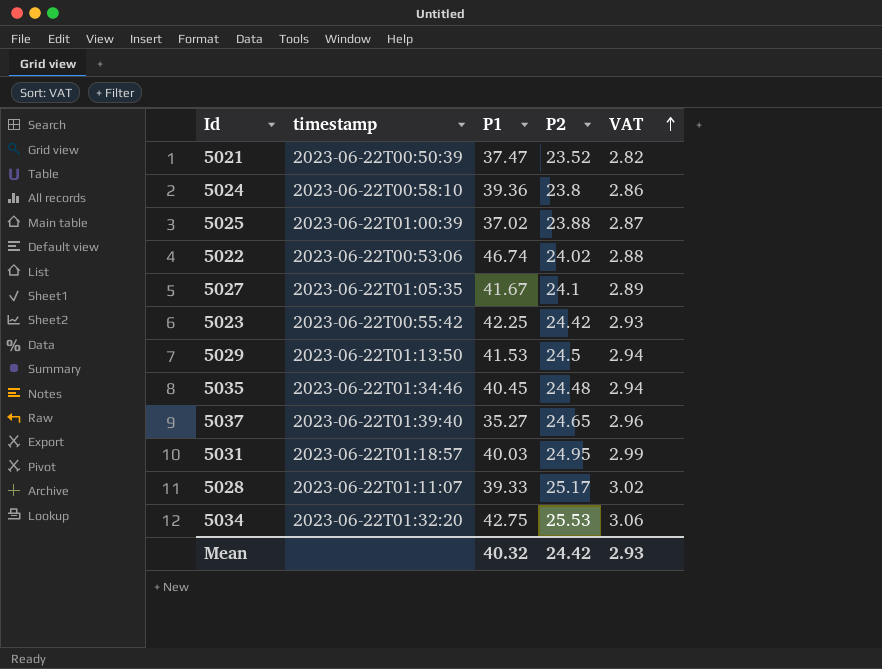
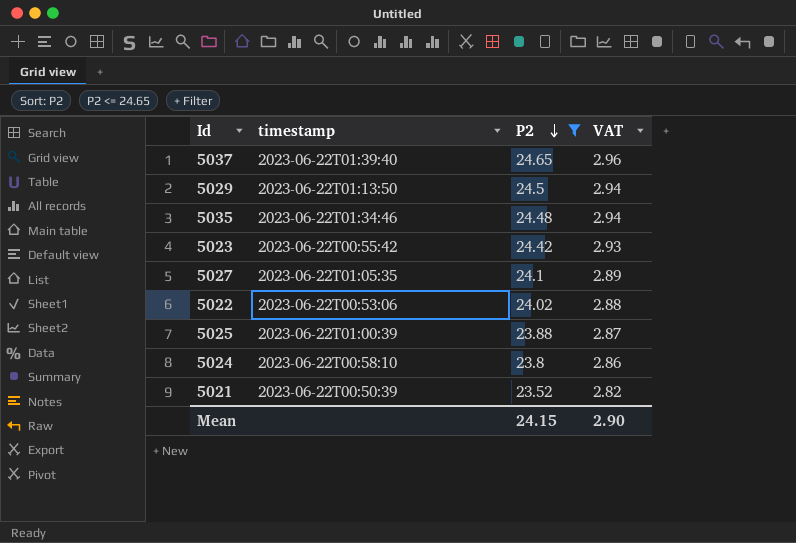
filter: none -> P2 <= 24.65
row order: VAT ascending -> P2 descending
column P1 | position: 3 -> none
Mean | P2: 24.42 -> 24.15
Mean | VAT: 2.93 -> 2.90

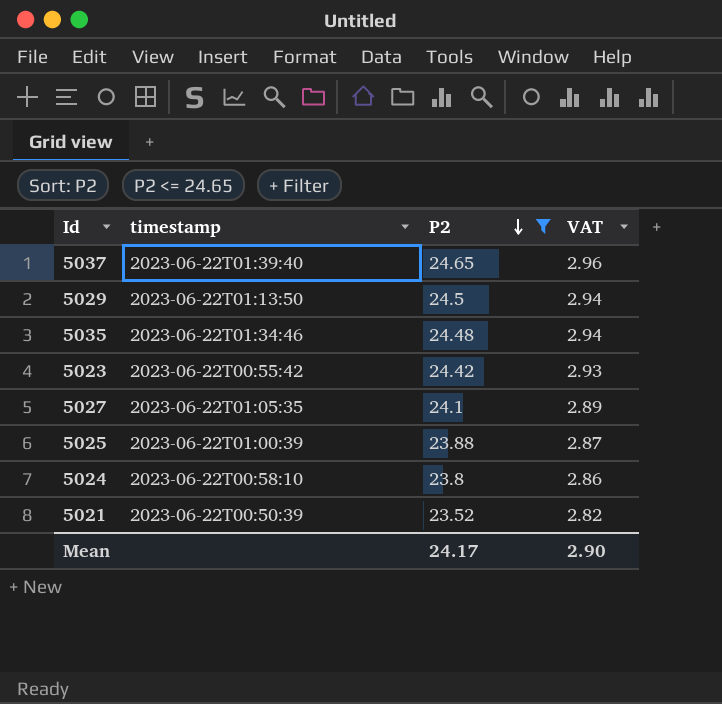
row 5022: 2023-06-22T00:53:06 | 24.02 | 2.88 -> none
Mean | P2: 24.15 -> 24.17

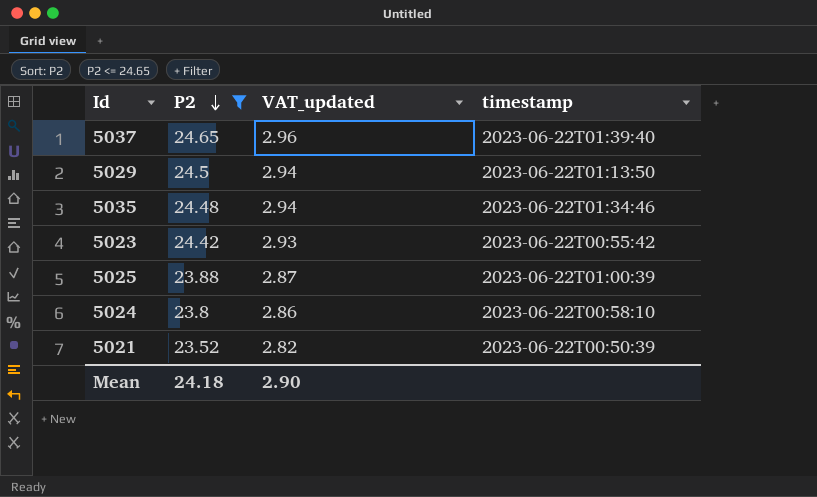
column name: VAT -> VAT_updated
column timestamp | position: 2 -> 4
row 5027: 2023-06-22T01:05:35 | 24.1 | 2.89 -> none
Mean | P2: 24.17 -> 24.18

